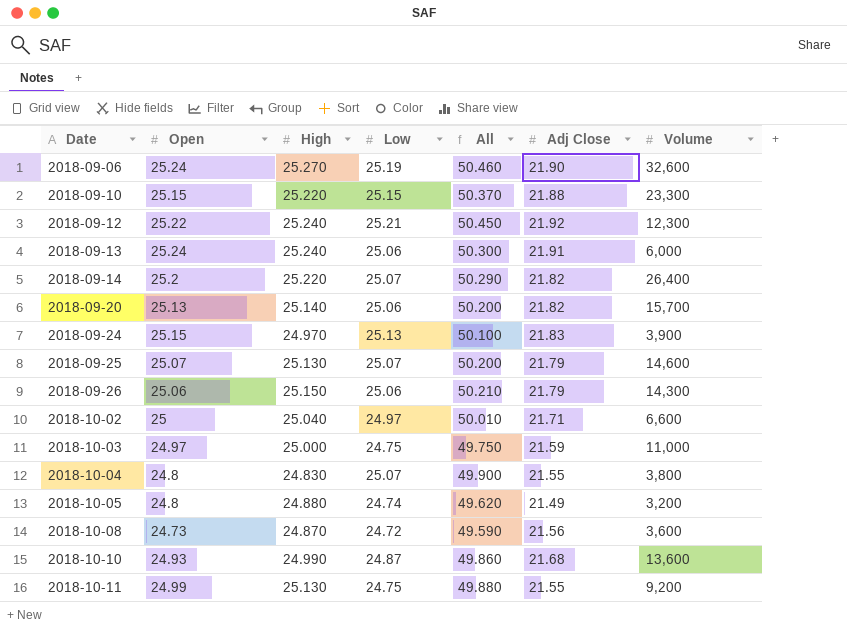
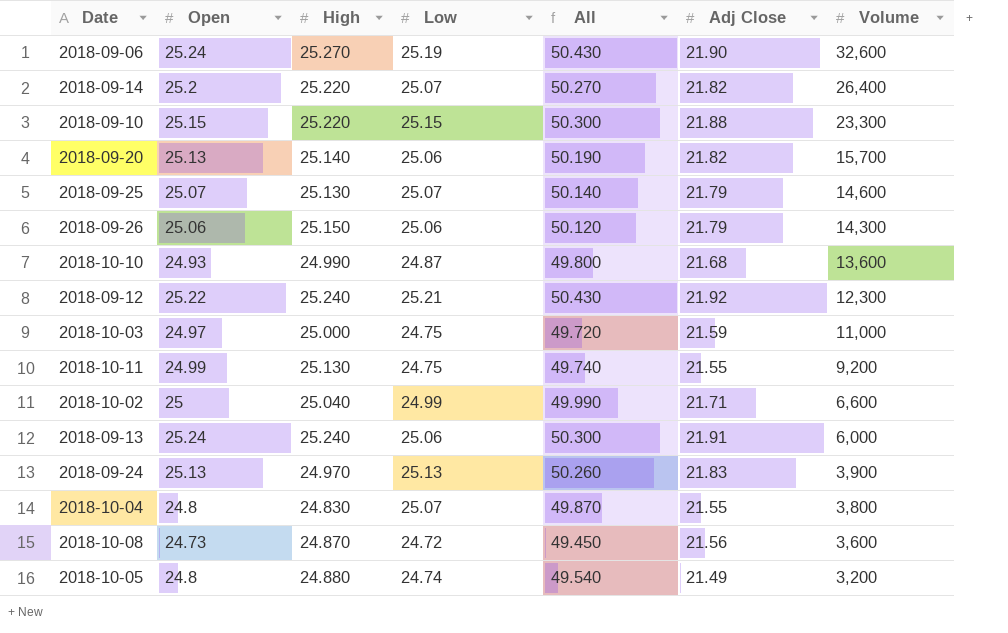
row order: Date ascending -> Volume descending
column All | formula: [High] + [Low] -> [Open] + [Low]
2018-10-02 | Low: 24.97 -> 24.99
2018-09-24 | Open: 25.15 -> 25.13

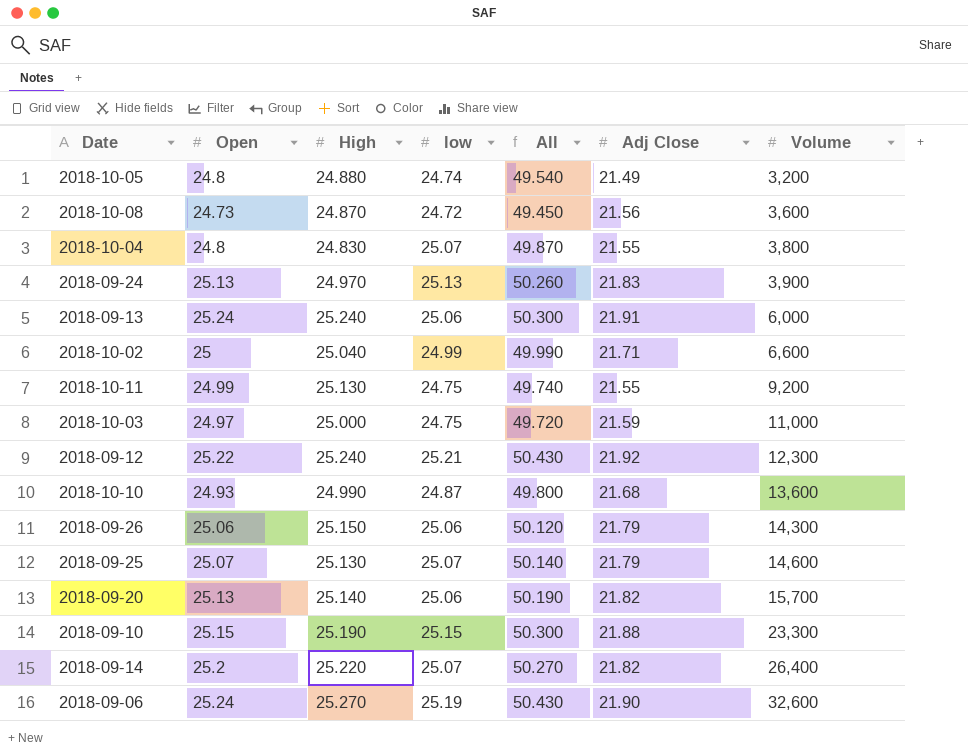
row order: Volume descending -> Volume ascending
column name: Low -> low
2018-09-10 | High: 25.220 -> 25.190

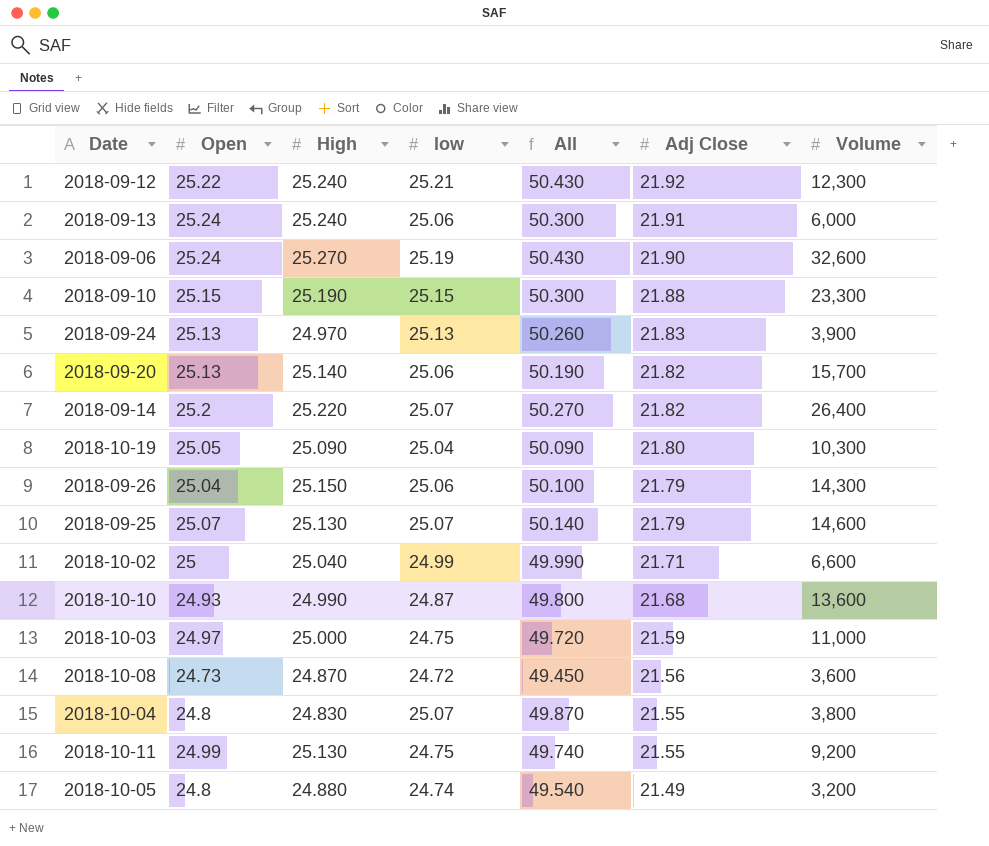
row order: Volume ascending -> Adj Close descending
row 2018-10-19: none -> 25.05 | 25.090 | 25.04 | 50.090 | 21.80 | 10,300
2018-09-26 | Open: 25.06 -> 25.04
2018-09-26 | All: 50.120 -> 50.100

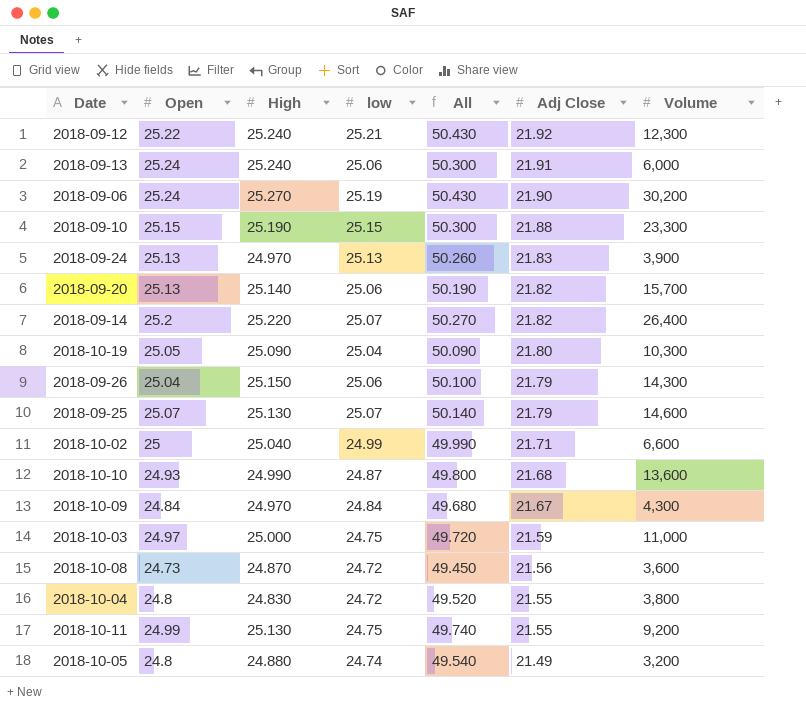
2018-09-06 | Volume: 32,600 -> 30,200
row 2018-10-09: none -> 24.84 | 24.970 | 24.84 | 49.680 | 21.67 | 4,300
2018-10-04 | low: 25.07 -> 24.72
2018-10-04 | All: 49.870 -> 49.520

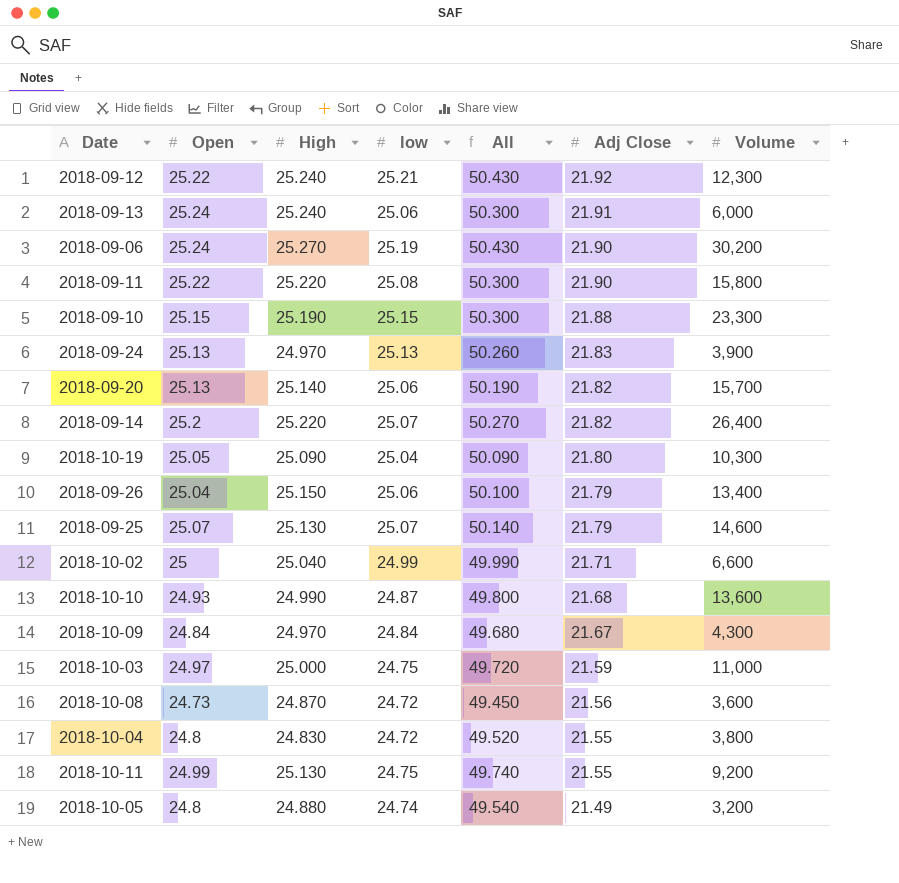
row 2018-09-11: none -> 25.22 | 25.220 | 25.08 | 50.300 | 21.90 | 15,800
2018-09-26 | Volume: 14,300 -> 13,400

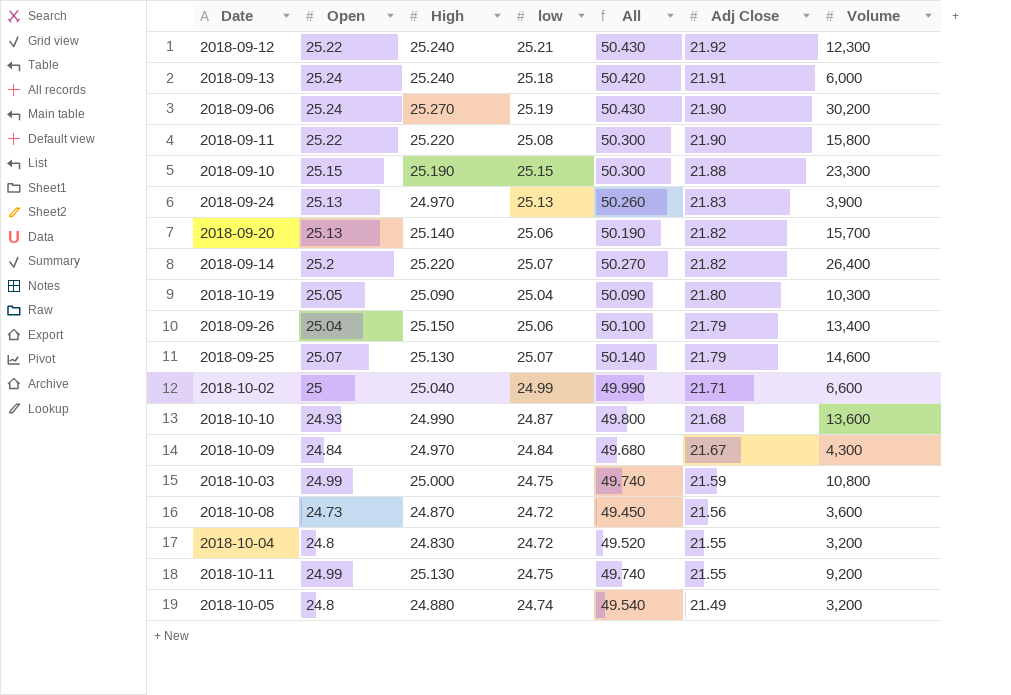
2018-09-13 | low: 25.06 -> 25.18
2018-09-13 | All: 50.300 -> 50.420
2018-10-03 | Open: 24.97 -> 24.99
2018-10-03 | All: 49.720 -> 49.740
2018-10-03 | Volume: 11,000 -> 10,800
2018-10-04 | Volume: 3,800 -> 3,200

